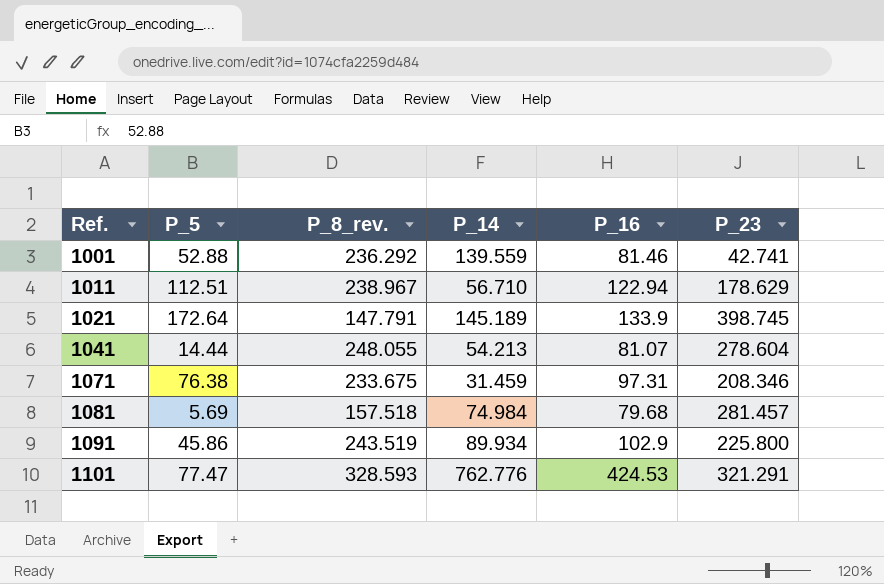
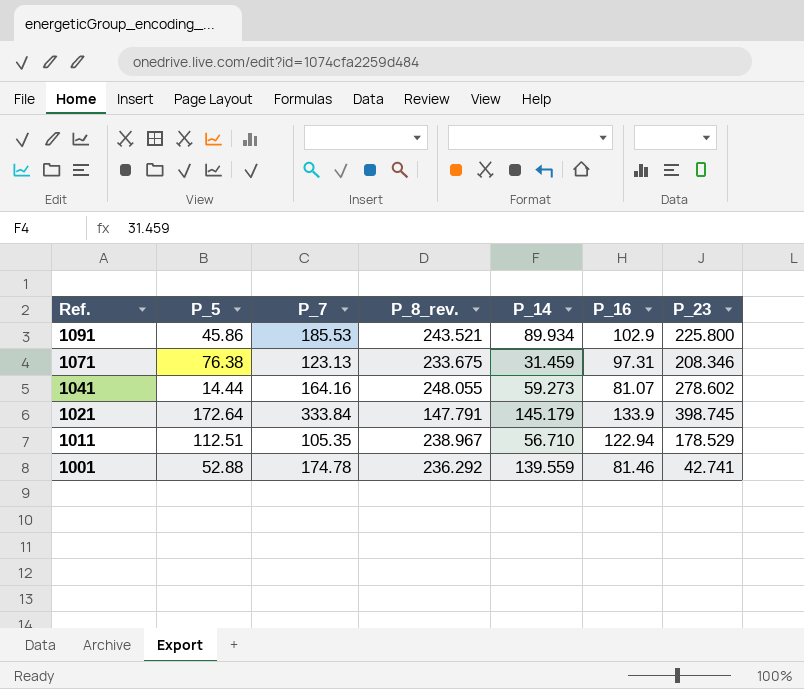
row order: Ref. ascending -> Ref. descending
column P_7 | position: none -> 3
row 1081: 5.69 | 157.518 | 74.984 | 79.68 | 281.457 -> none
row 1101: 77.47 | 328.593 | 762.776 | 424.53 | 321.291 -> none
1091 | P_8_rev.: 243.519 -> 243.521
1041 | P_14: 54.213 -> 59.273
1041 | P_23: 278.604 -> 278.602
1021 | P_14: 145.189 -> 145.179
1011 | P_23: 178.629 -> 178.529

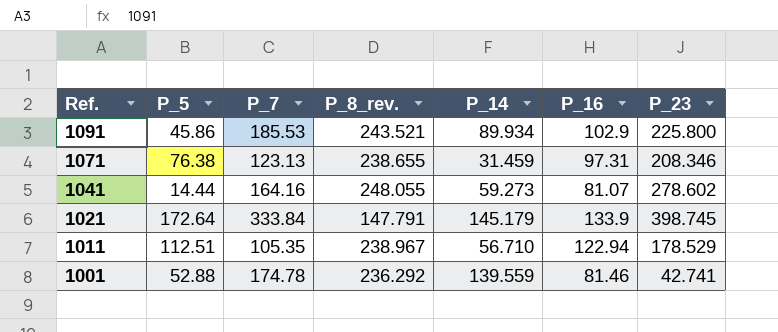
1071 | P_8_rev.: 233.675 -> 238.655

